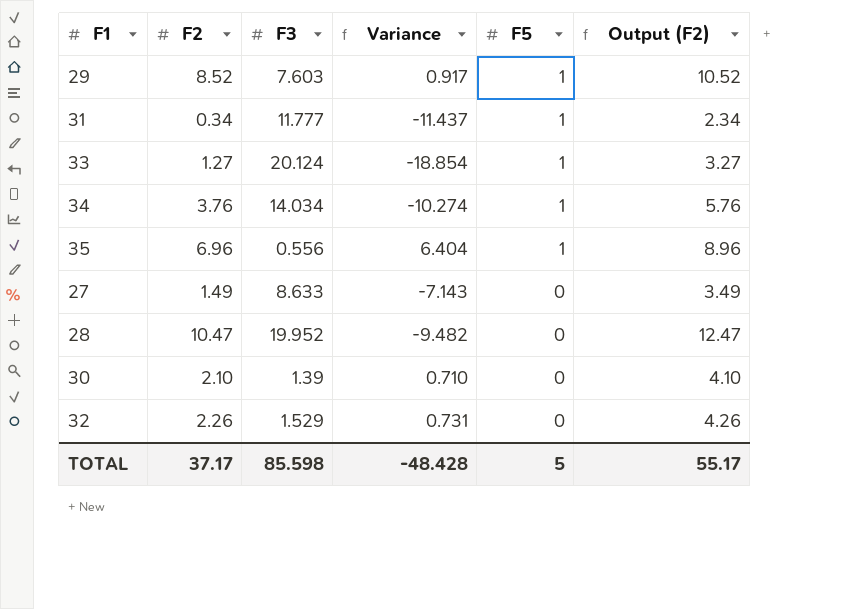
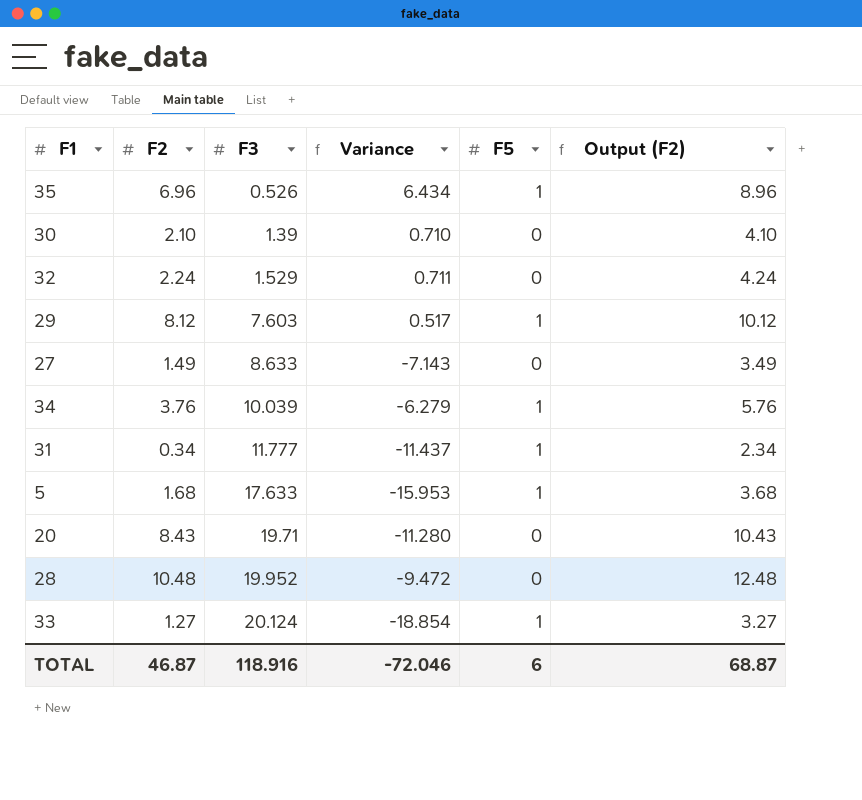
row order: F5 descending -> F3 ascending
35 | F3: 0.556 -> 0.526
35 | Variance: 6.404 -> 6.434
32 | F2: 2.26 -> 2.24
32 | Variance: 0.731 -> 0.711
32 | Output (F2): 4.26 -> 4.24
29 | F2: 8.52 -> 8.12
29 | Variance: 0.917 -> 0.517
29 | Output (F2): 10.52 -> 10.12
34 | F3: 14.034 -> 10.039
34 | Variance: -10.274 -> -6.279
row 5: none -> 1.68 | 17.633 | -15.953 | 1 | 3.68
row 20: none -> 8.43 | 19.71 | -11.280 | 0 | 10.43
28 | F2: 10.47 -> 10.48
28 | Variance: -9.482 -> -9.472
28 | Output (F2): 12.47 -> 12.48
TOTAL | F2: 37.17 -> 46.87
TOTAL | F3: 85.598 -> 118.916
TOTAL | Variance: -48.428 -> -72.046
TOTAL | F5: 5 -> 6
TOTAL | Output (F2): 55.17 -> 68.87

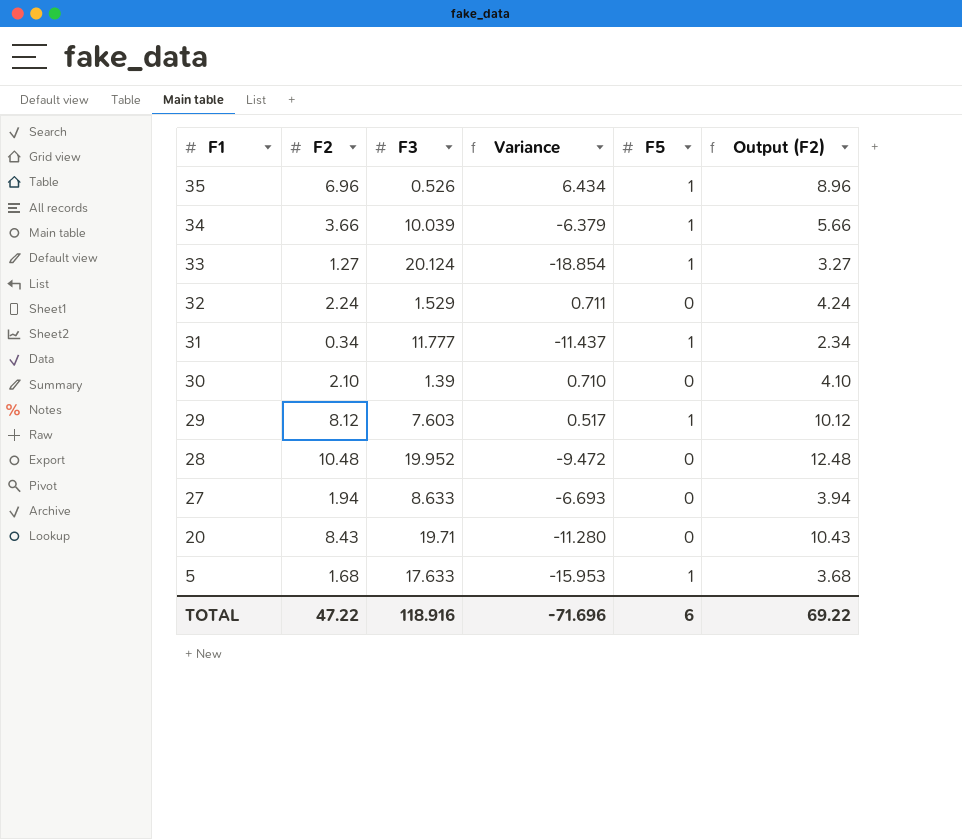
row order: F3 ascending -> F1 descending
34 | F2: 3.76 -> 3.66
34 | Variance: -6.279 -> -6.379
34 | Output (F2): 5.76 -> 5.66
27 | F2: 1.49 -> 1.94
27 | Variance: -7.143 -> -6.693
27 | Output (F2): 3.49 -> 3.94
TOTAL | F2: 46.87 -> 47.22
TOTAL | Variance: -72.046 -> -71.696
TOTAL | Output (F2): 68.87 -> 69.22

